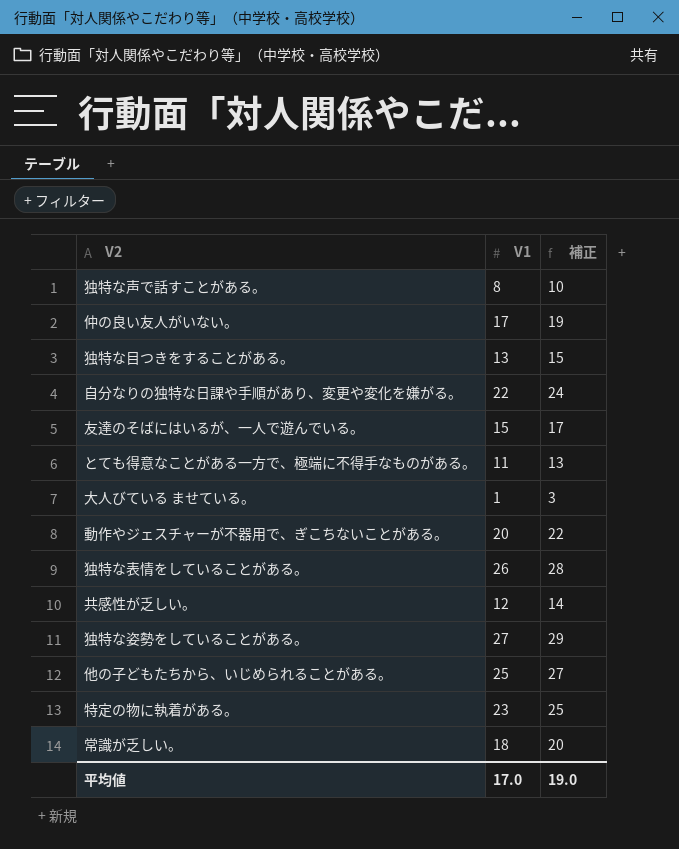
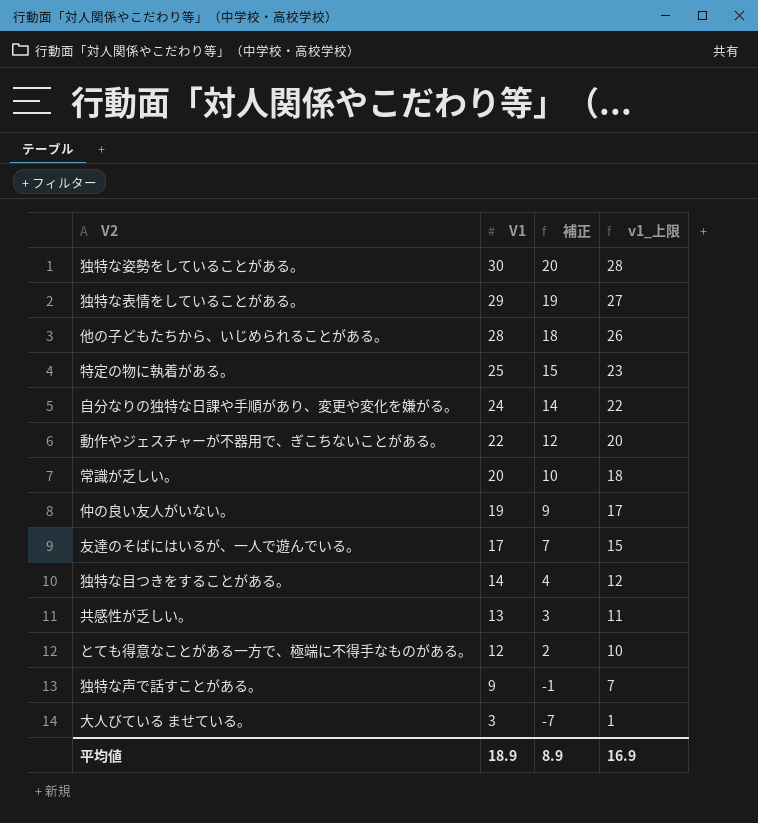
row order: none -> V1 descending
column 補正 | formula: [V1] + 2 -> [V1] - 10
column v1_上限 | formula: none -> [V1] - 2
独特な姿勢をしていることがある。 | V1: 27 -> 30
独特な表情をしていることがある。 | V1: 26 -> 29
他の子どもたちから、いじめられることがある。 | V1: 25 -> 28
特定の物に執着がある。 | V1: 23 -> 25
自分なりの独特な日課や手順があり、変更や変化を嫌がる。 | V1: 22 -> 24
動作やジェスチャーが不器用で、ぎこちないことがある。 | V1: 20 -> 22
常識が乏しい。 | V1: 18 -> 20
仲の良い友人がいない。 | V1: 17 -> 19
友達のそばにはいるが、一人で遊んでいる。 | V1: 15 -> 17
独特な目つきをすることがある。 | V1: 13 -> 14
共感性が乏しい。 | V1: 12 -> 13
とても得意なことがある一方で、極端に不得手なものがある。 | V1: 11 -> 12
独特な声で話すことがある。 | V1: 8 -> 9
大人びている ませている。 | V1: 1 -> 3
平均値 | V1: 17.0 -> 18.9
平均値 | 補正: 19.0 -> 8.9

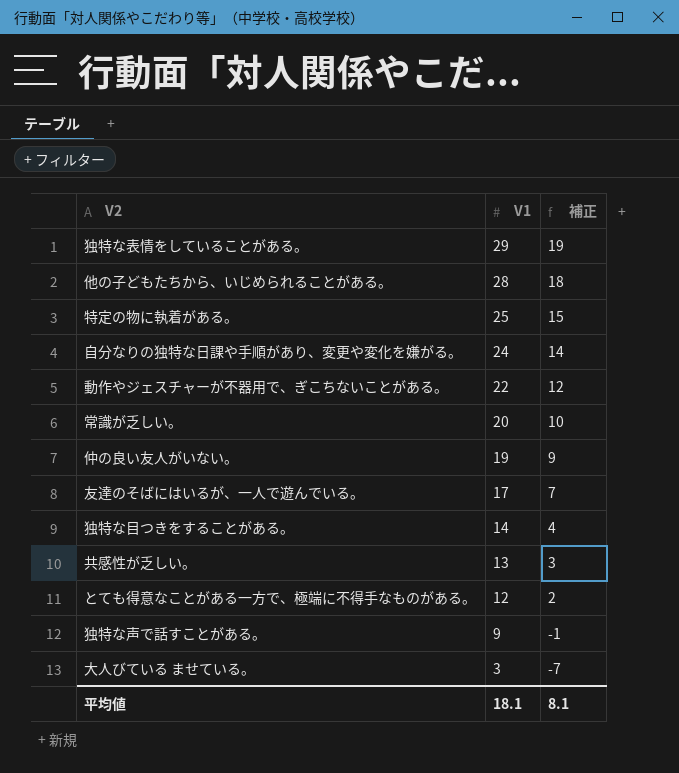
column v1_上限 | formula: [V1] - 2 -> none
row 独特な姿勢をしていることがある。: 30 | 20 | 28 -> none
平均値 | V1: 18.9 -> 18.1
平均値 | 補正: 8.9 -> 8.1

